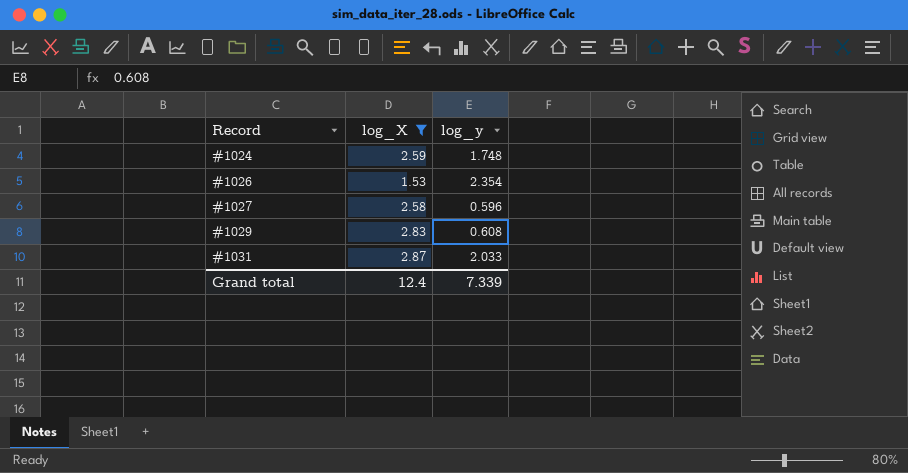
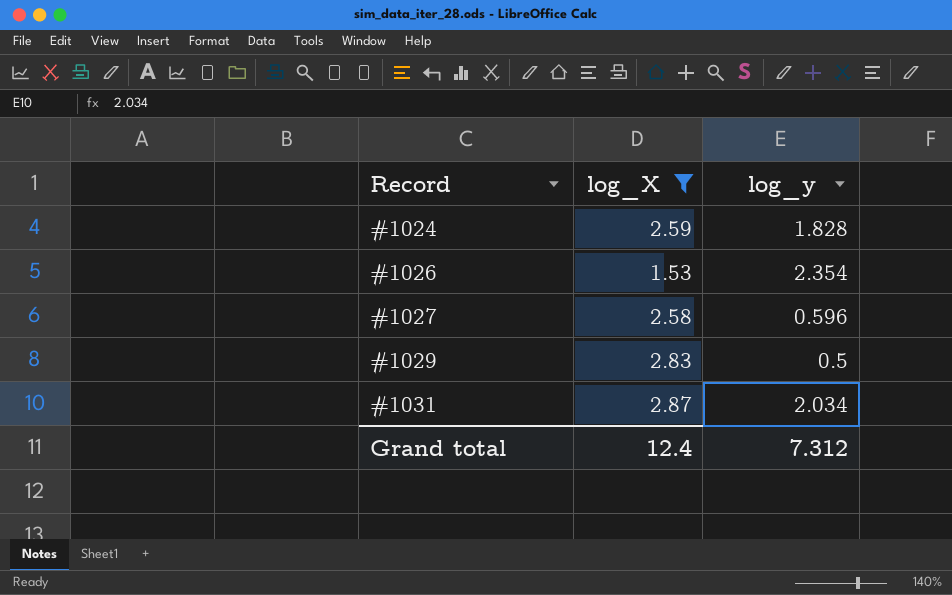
#1024 | log_y: 1.748 -> 1.828
#1029 | log_y: 0.608 -> 0.5
#1031 | log_y: 2.033 -> 2.034
Grand total | log_y: 7.339 -> 7.312

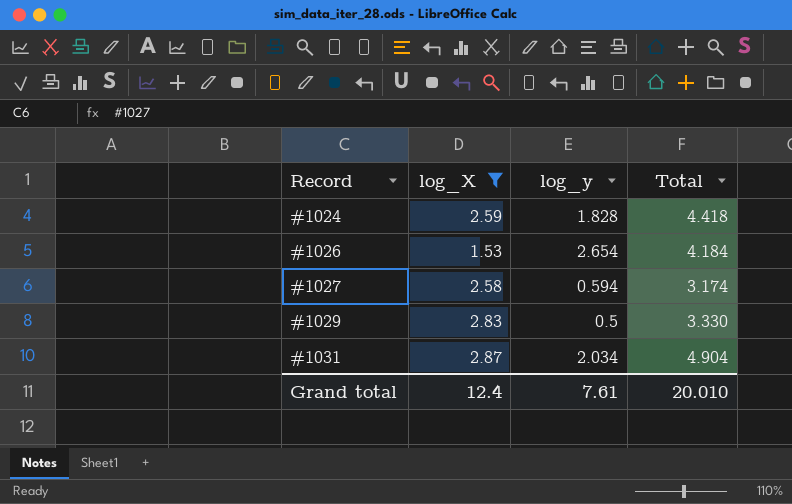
column Total | formula: none -> [log_X] + [log_y]
#1026 | log_y: 2.354 -> 2.654
#1027 | log_y: 0.596 -> 0.594
Grand total | log_y: 7.312 -> 7.61

